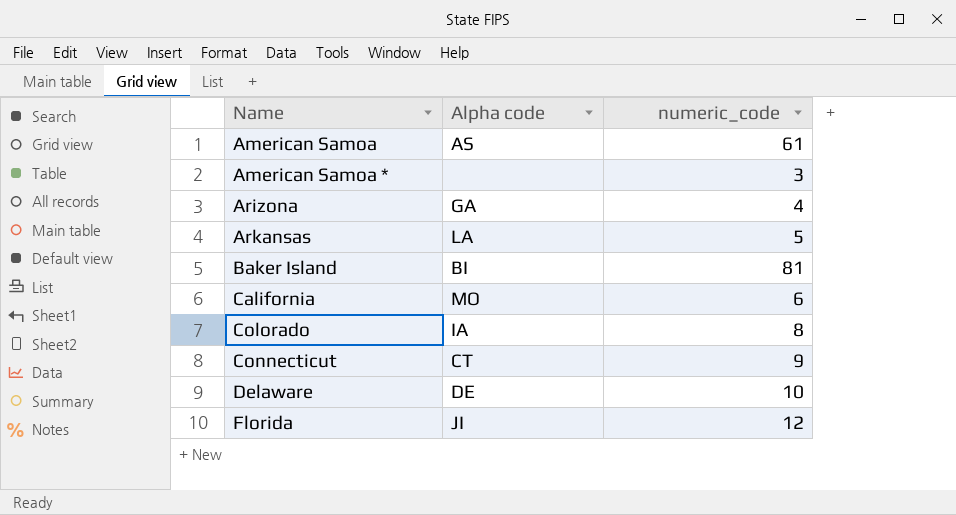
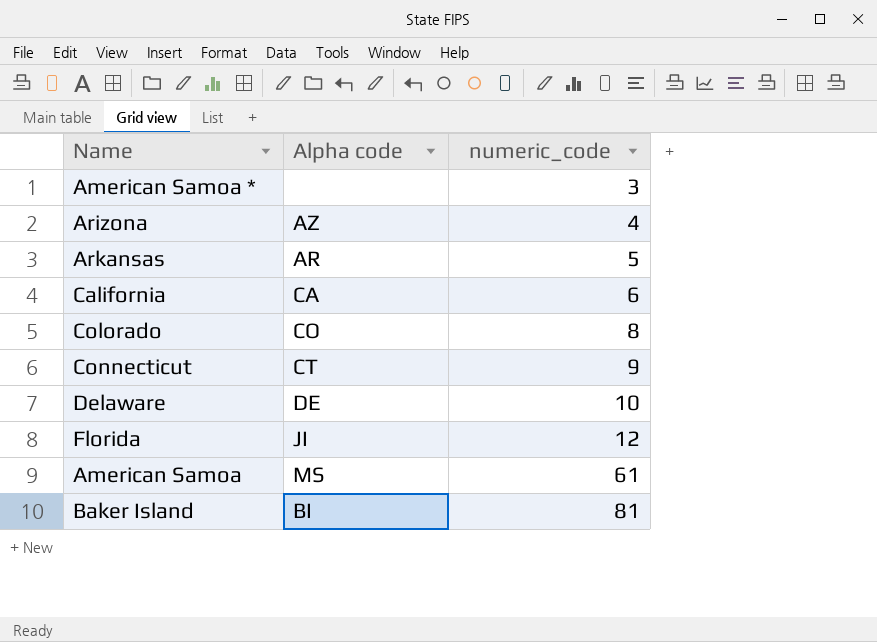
row order: Name ascending -> numeric_code ascending
Arizona | Alpha code: GA -> AZ
Arkansas | Alpha code: LA -> AR
California | Alpha code: MO -> CA
Colorado | Alpha code: IA -> CO
American Samoa | Alpha code: AS -> MS

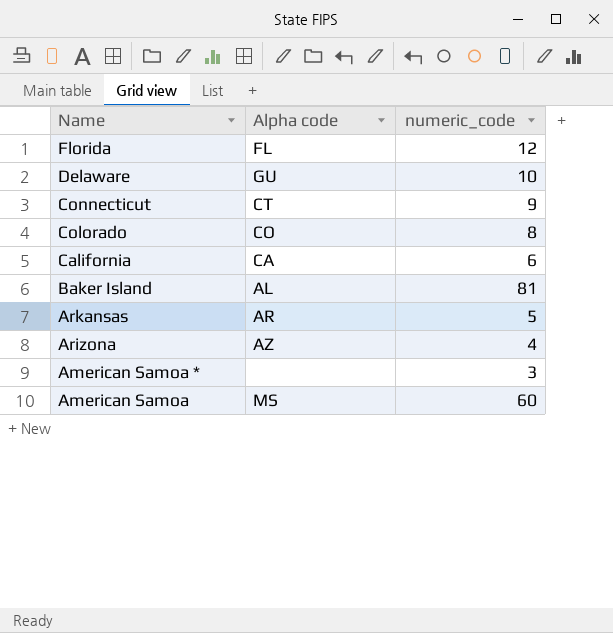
row order: numeric_code ascending -> Name descending
Florida | Alpha code: JI -> FL
Delaware | Alpha code: DE -> GU
Baker Island | Alpha code: BI -> AL
American Samoa | numeric_code: 61 -> 60

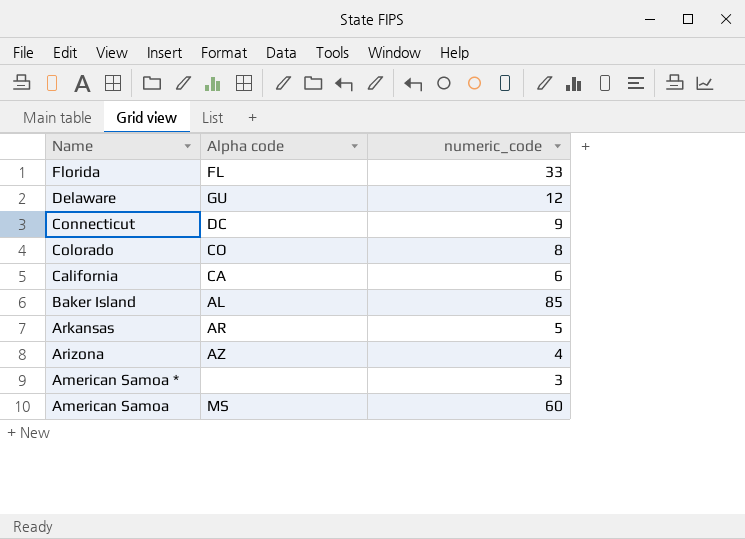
Florida | numeric_code: 12 -> 33
Delaware | numeric_code: 10 -> 12
Connecticut | Alpha code: CT -> DC
Baker Island | numeric_code: 81 -> 85

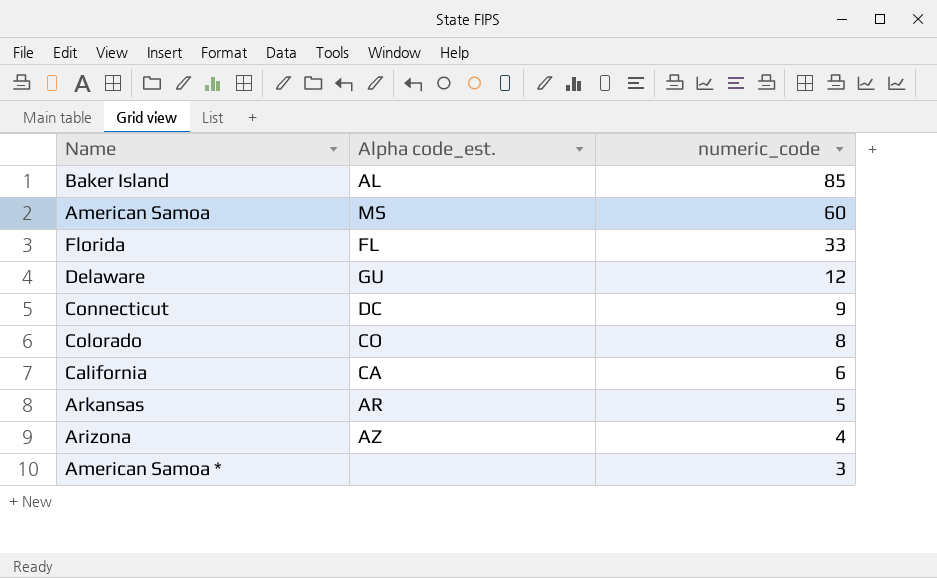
row order: Name descending -> numeric_code descending
column name: Alpha code -> Alpha code_est.

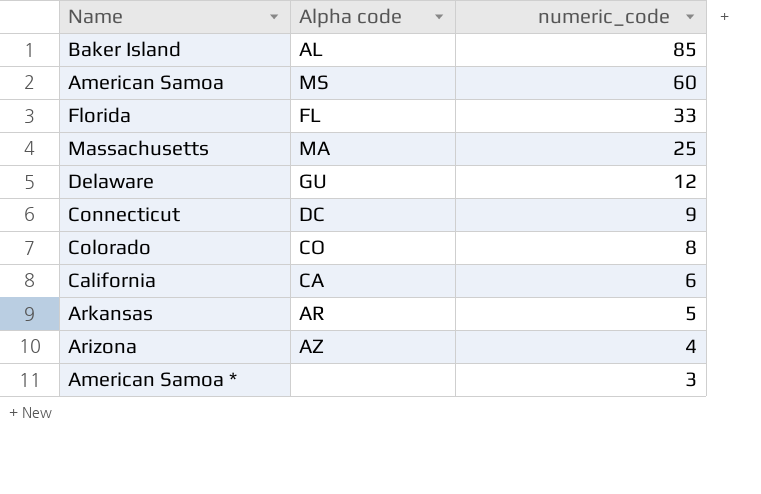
column name: Alpha code_est. -> Alpha code
row Massachusetts: none -> MA | 25

